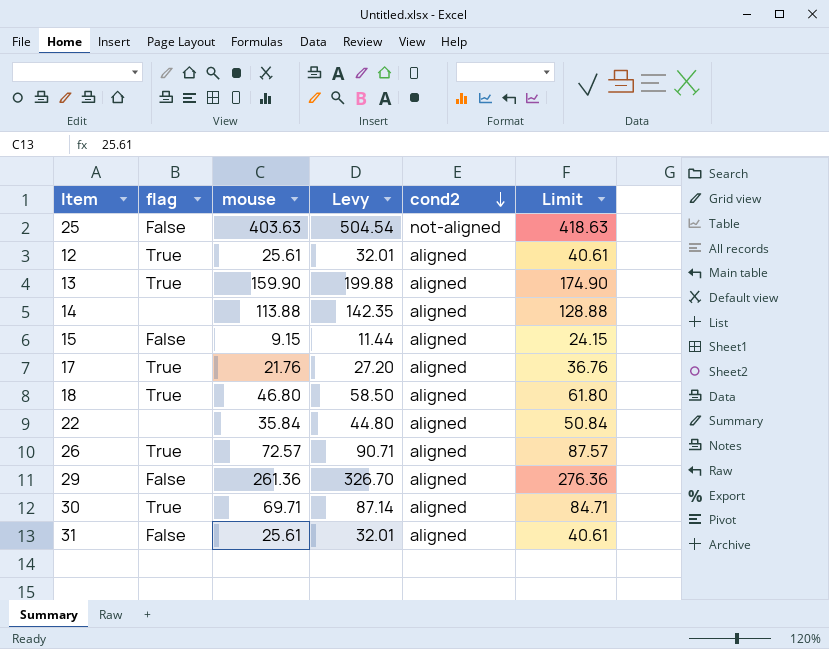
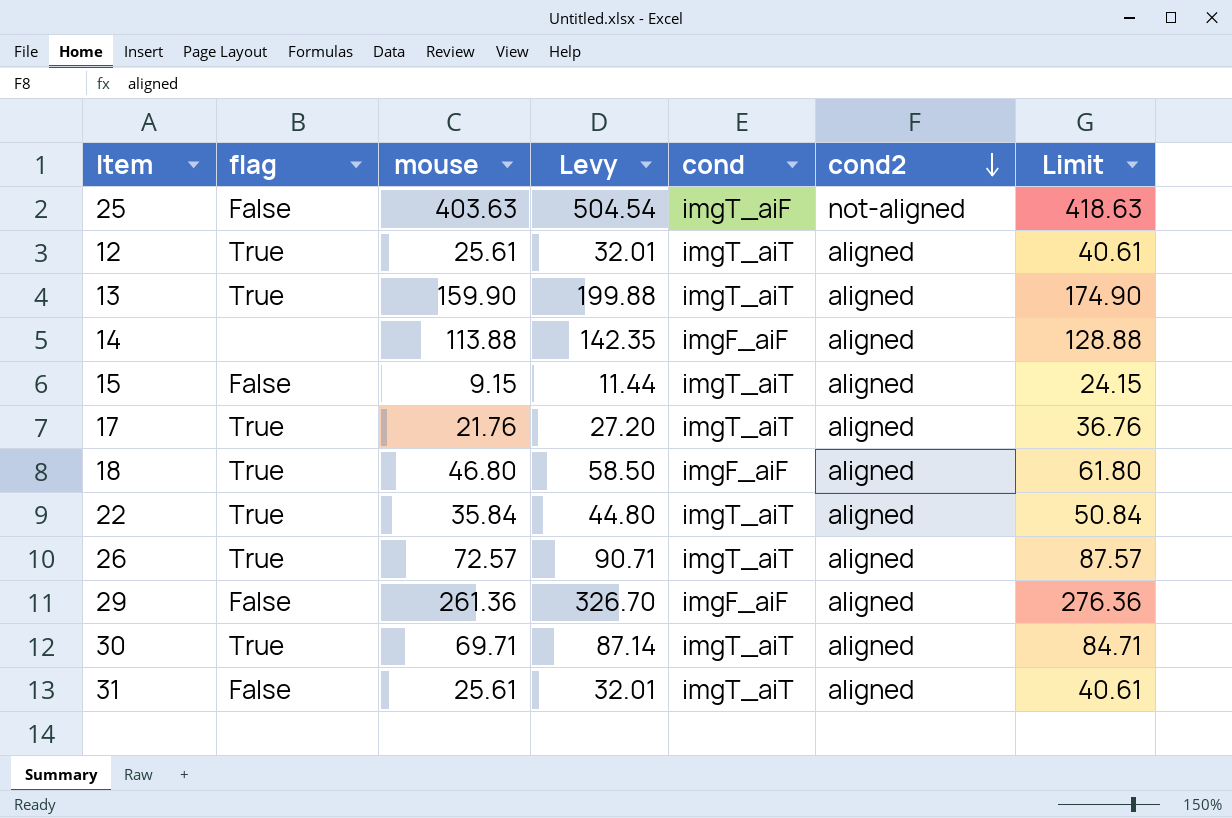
column cond | position: none -> 5
22 | flag: none -> True

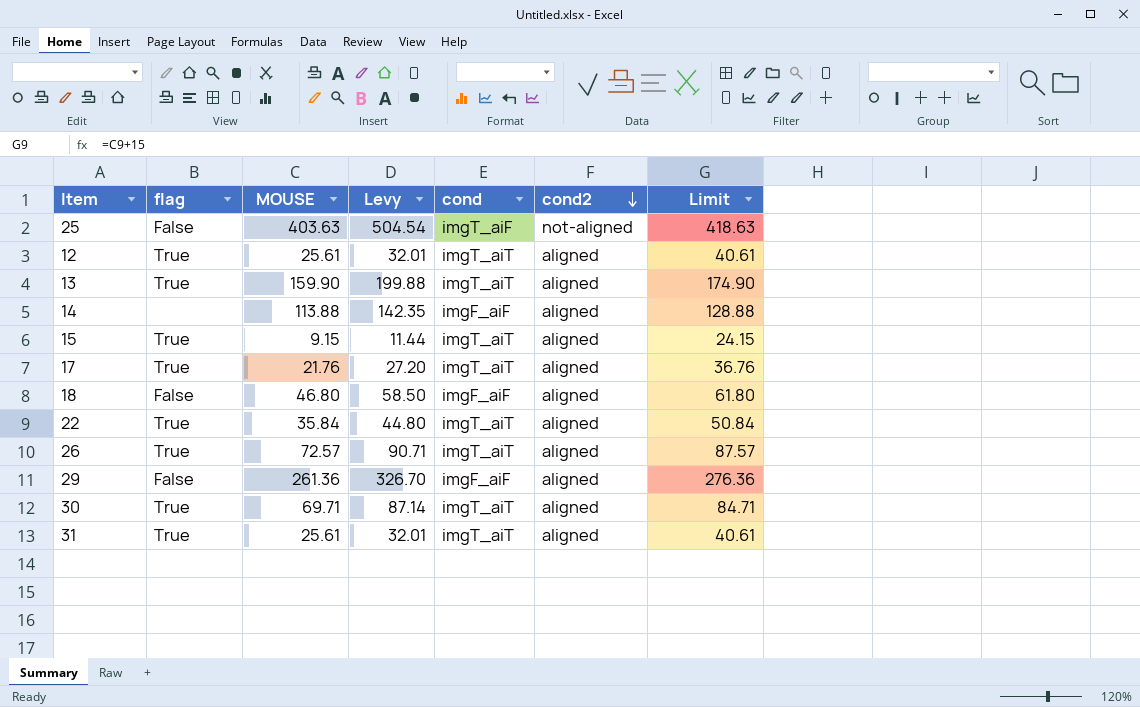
column name: mouse -> MOUSE
15 | flag: False -> True
18 | flag: True -> False
31 | flag: False -> True

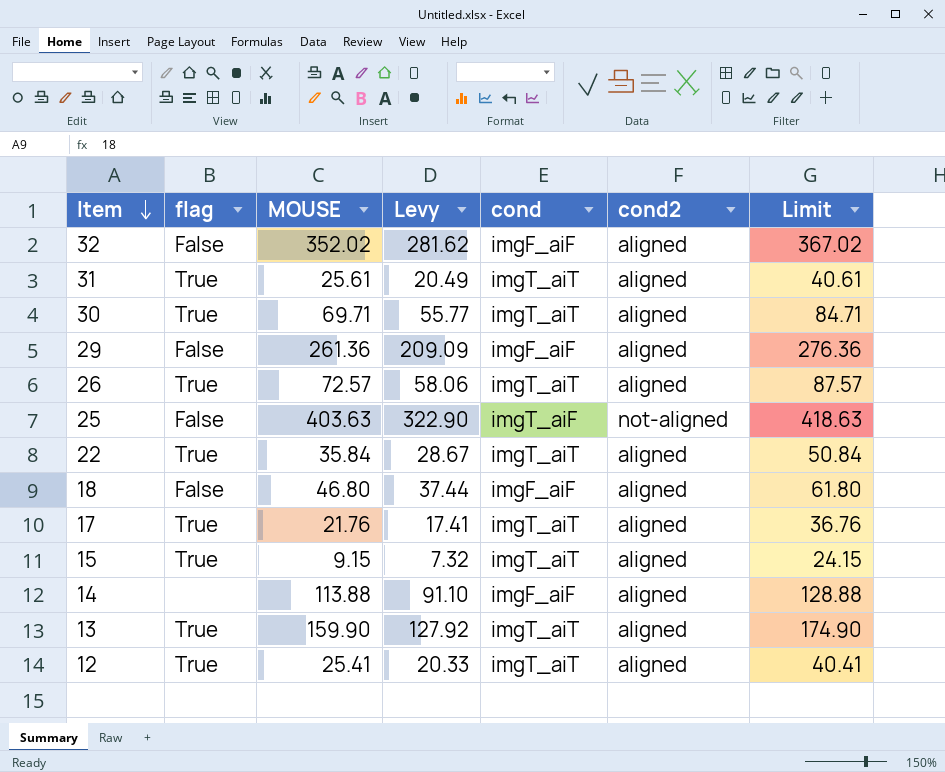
row order: cond2 descending -> Item descending
column Levy | formula: [MOUSE] * 1.25 -> [MOUSE] * 0.8
row 32: none -> False | 352.02 | 281.62 | imgF_aiF | aligned | 367.02
12 | MOUSE: 25.61 -> 25.41
12 | Limit: 40.61 -> 40.41

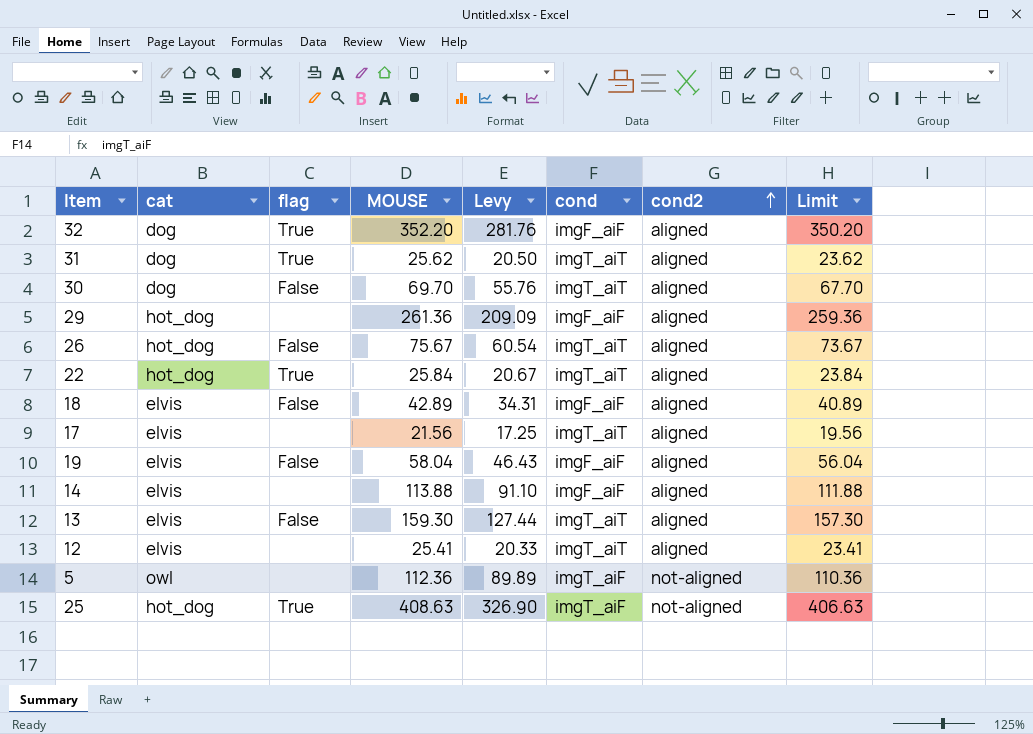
row order: Item descending -> cond2 ascending
column cat | position: none -> 2
column Limit | formula: [MOUSE] + 15 -> [MOUSE] - 2
row 15: True | 9.15 | 7.32 | imgT_aiT | aligned | 24.15 -> none
32 | flag: False -> True
32 | MOUSE: 352.02 -> 352.20
32 | Levy: 281.62 -> 281.76
31 | MOUSE: 25.61 -> 25.62
31 | Levy: 20.49 -> 20.50
30 | flag: True -> False
30 | MOUSE: 69.71 -> 69.70
30 | Levy: 55.77 -> 55.76
29 | flag: False -> none
26 | flag: True -> False
26 | MOUSE: 72.57 -> 75.67
26 | Levy: 58.06 -> 60.54
22 | MOUSE: 35.84 -> 25.84
22 | Levy: 28.67 -> 20.67
18 | MOUSE: 46.80 -> 42.89
18 | Levy: 37.44 -> 34.31
17 | flag: True -> none
17 | MOUSE: 21.76 -> 21.56
17 | Levy: 17.41 -> 17.25
row 19: none -> elvis | False | 58.04 | 46.43 | imgF_aiF | aligned | 56.04
13 | flag: True -> False
13 | MOUSE: 159.90 -> 159.30
13 | Levy: 127.92 -> 127.44
12 | flag: True -> none
row 5: none -> owl | none | 112.36 | 89.89 | imgT_aiF | not-aligned | 110.36
25 | flag: False -> True
25 | MOUSE: 403.63 -> 408.63
25 | Levy: 322.90 -> 326.90

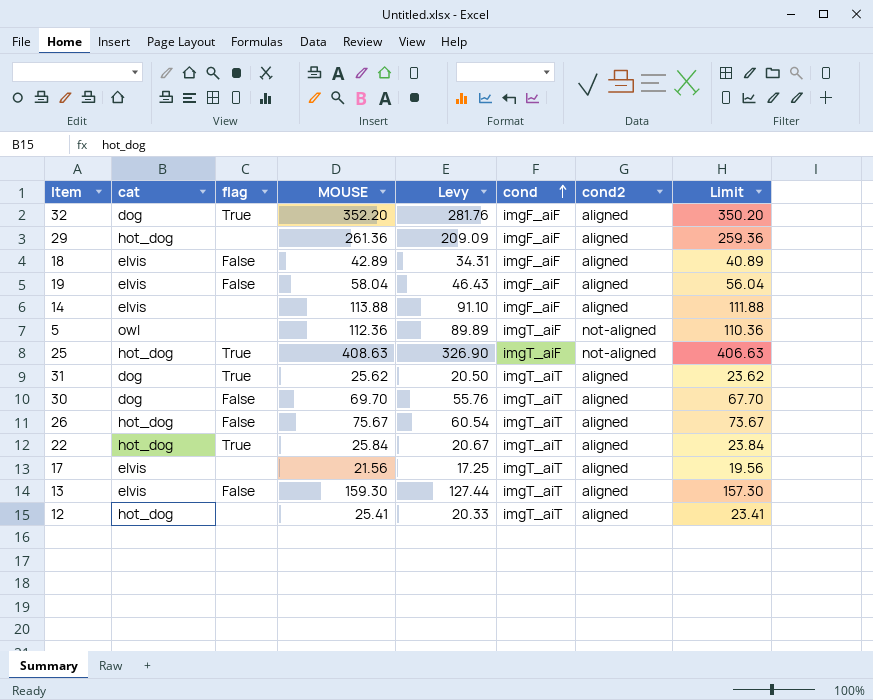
row order: cond2 ascending -> cond ascending
12 | cat: elvis -> hot_dog

